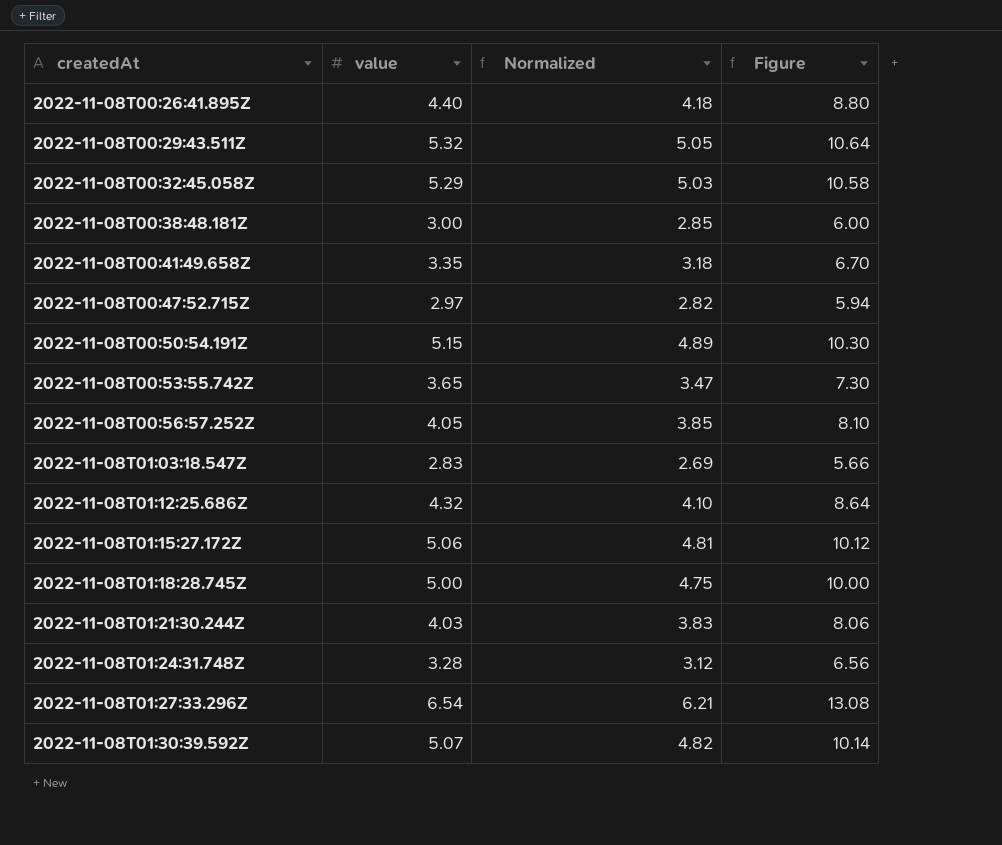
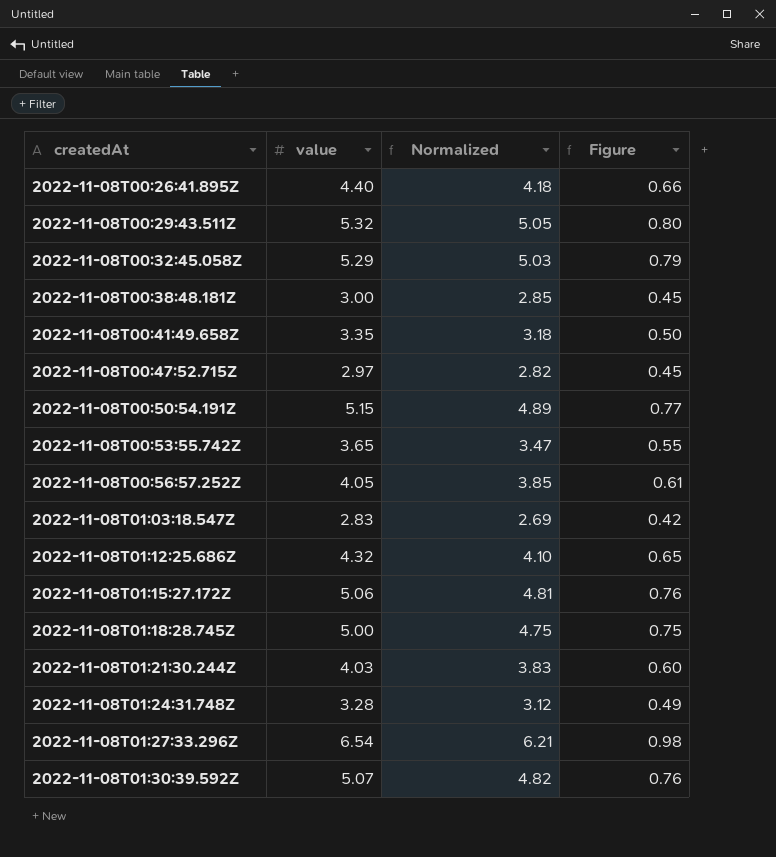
column Figure | formula: [value] * 2 -> [value] * 0.15

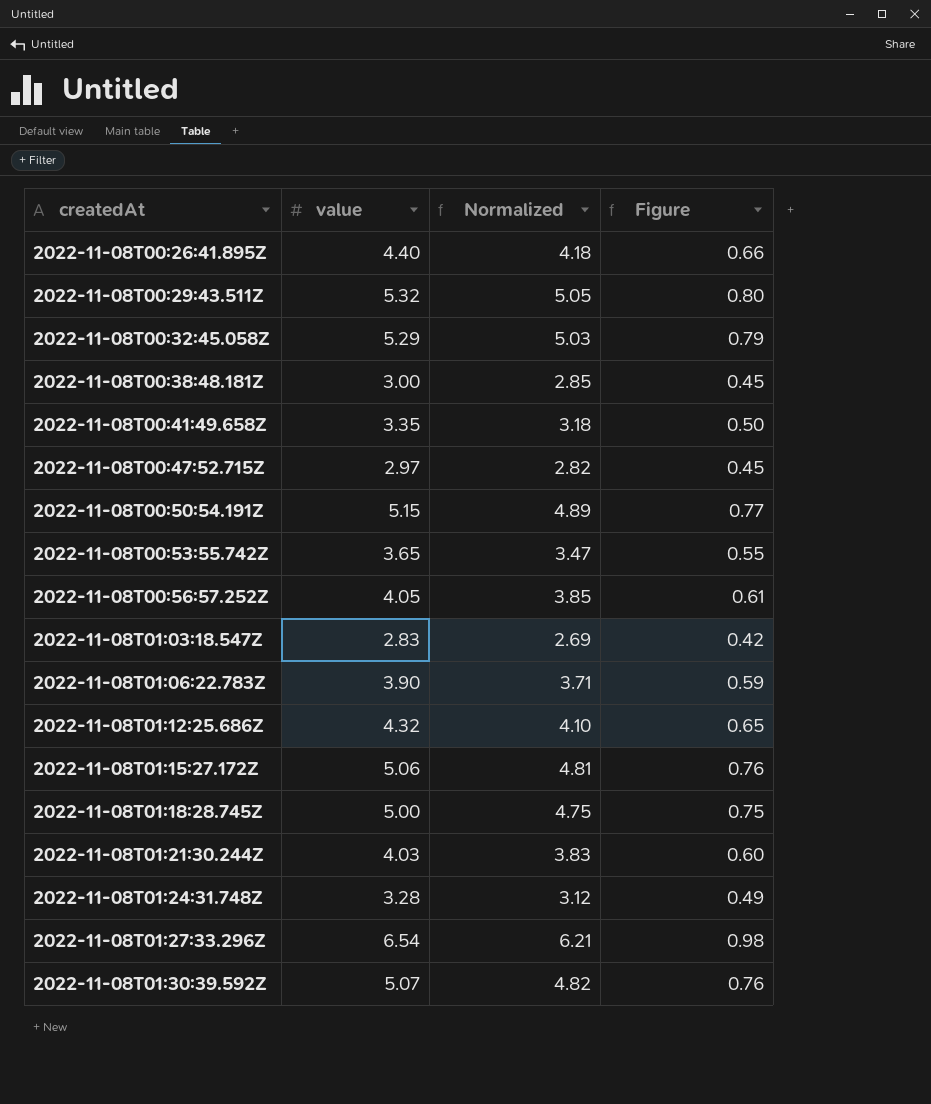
row 2022-11-08T01:06:22.783Z: none -> 3.90 | 3.71 | 0.59

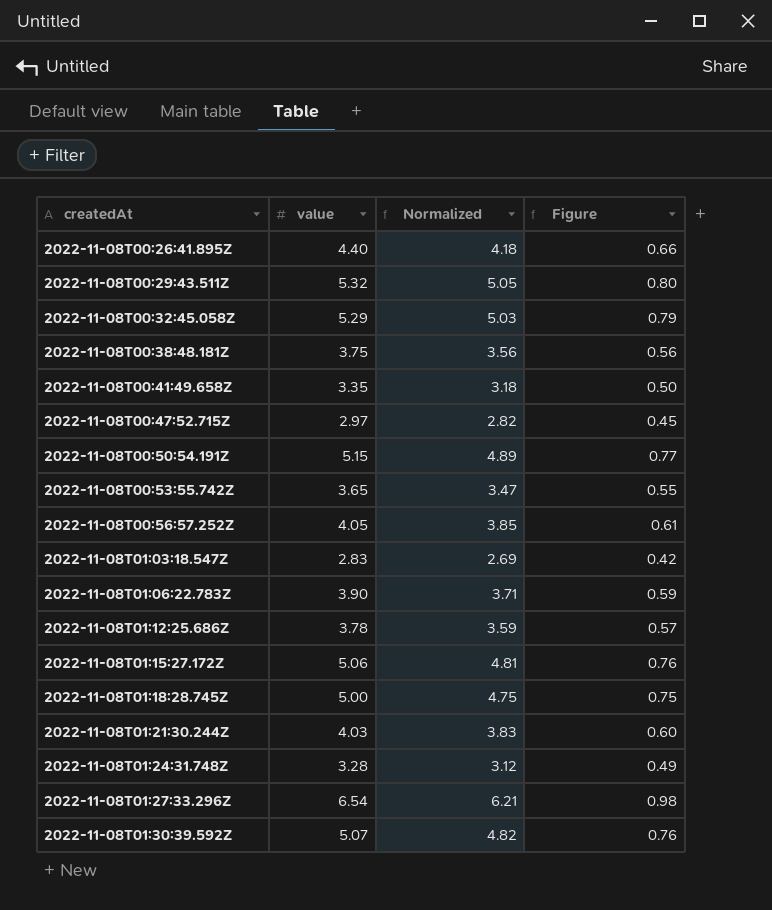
2022-11-08T00:38:48.181Z | value: 3.00 -> 3.75
2022-11-08T00:38:48.181Z | Normalized: 2.85 -> 3.56
2022-11-08T00:38:48.181Z | Figure: 0.45 -> 0.56
2022-11-08T01:12:25.686Z | value: 4.32 -> 3.78
2022-11-08T01:12:25.686Z | Normalized: 4.10 -> 3.59
2022-11-08T01:12:25.686Z | Figure: 0.65 -> 0.57

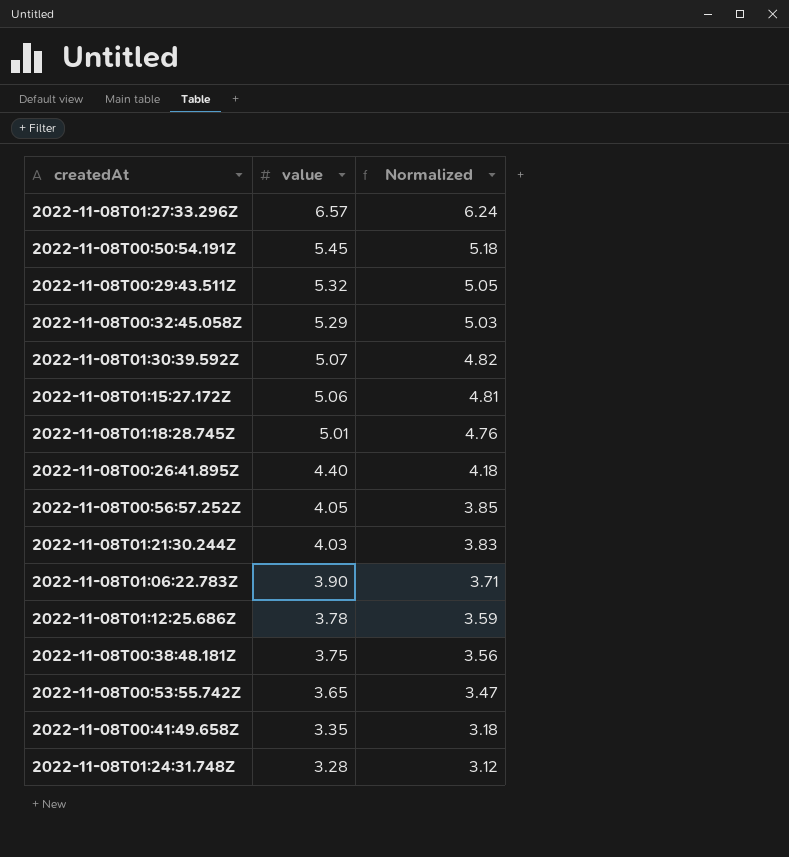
row order: createdAt ascending -> value descending
column Figure | formula: [value] * 0.15 -> none
row 2022-11-08T00:47:52.715Z: 2.97 | 2.82 | 0.45 -> none
row 2022-11-08T01:03:18.547Z: 2.83 | 2.69 | 0.42 -> none
2022-11-08T01:27:33.296Z | value: 6.54 -> 6.57
2022-11-08T01:27:33.296Z | Normalized: 6.21 -> 6.24
2022-11-08T00:50:54.191Z | value: 5.15 -> 5.45
2022-11-08T00:50:54.191Z | Normalized: 4.89 -> 5.18
2022-11-08T01:18:28.745Z | value: 5.00 -> 5.01
2022-11-08T01:18:28.745Z | Normalized: 4.75 -> 4.76

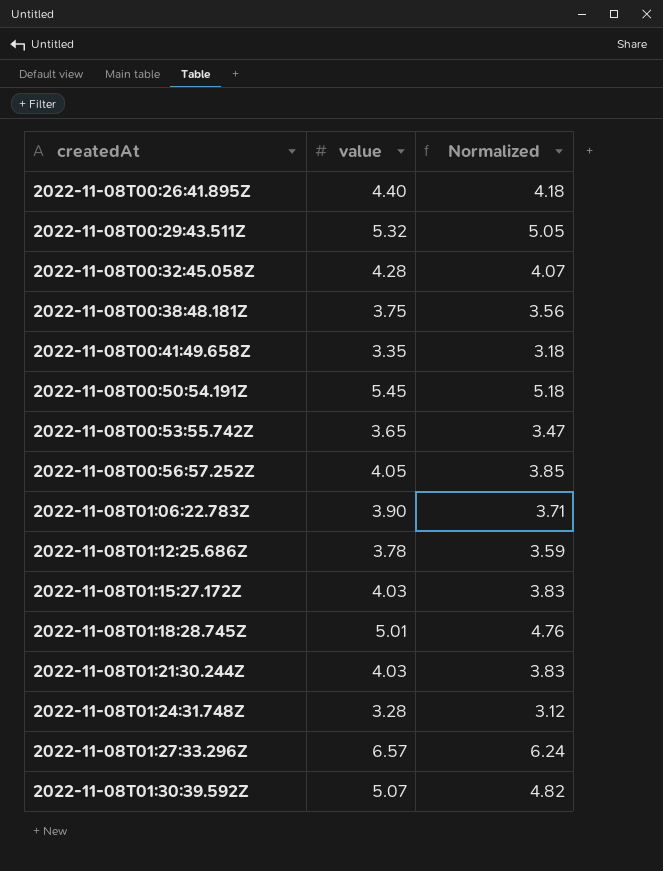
row order: value descending -> createdAt ascending
2022-11-08T00:32:45.058Z | value: 5.29 -> 4.28
2022-11-08T00:32:45.058Z | Normalized: 5.03 -> 4.07
2022-11-08T01:15:27.172Z | value: 5.06 -> 4.03
2022-11-08T01:15:27.172Z | Normalized: 4.81 -> 3.83

